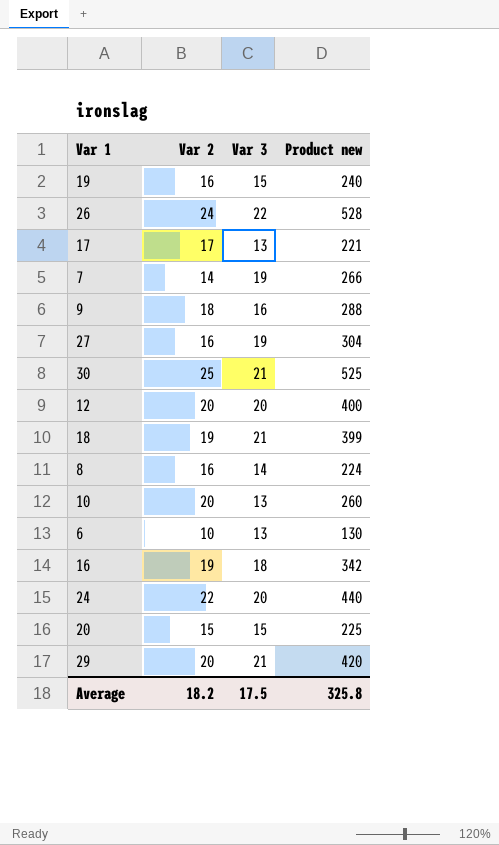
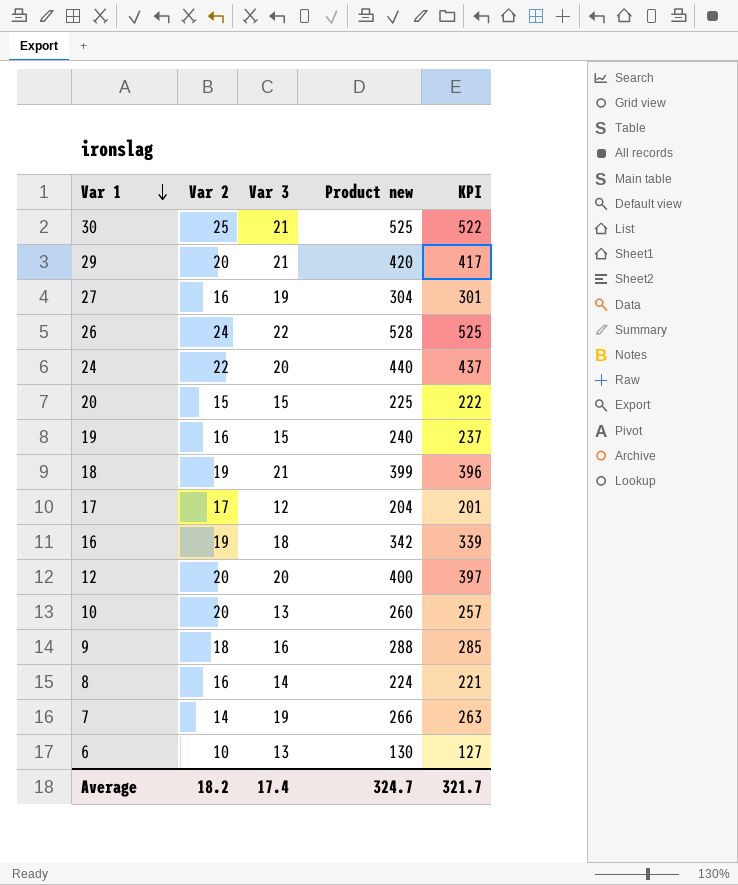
row order: none -> Var 1 descending
column KPI | formula: none -> [Product new] - 3
17 | Var 3: 13 -> 12
17 | Product new: 221 -> 204
Average | Var 3: 17.5 -> 17.4
Average | Product new: 325.8 -> 324.7

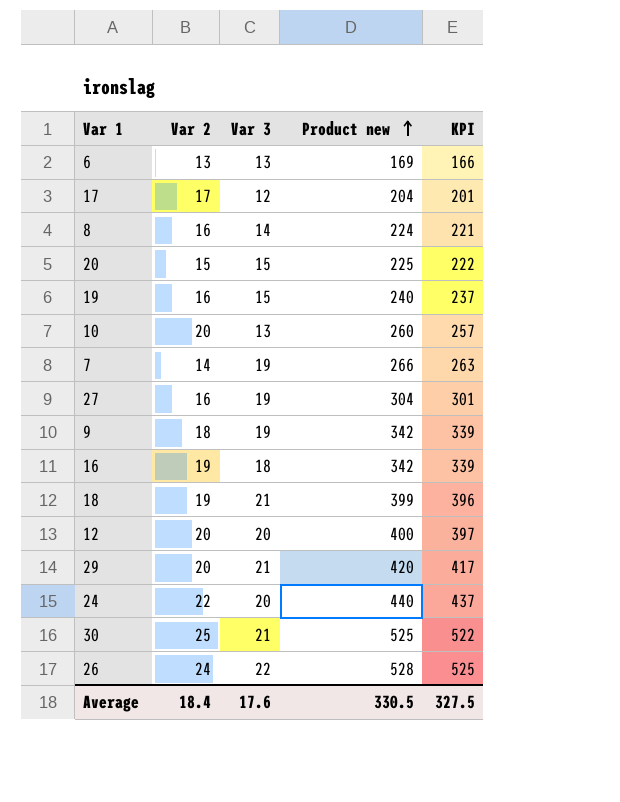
row order: Var 1 descending -> Product new ascending
6 | Var 2: 10 -> 13
6 | Product new: 130 -> 169
6 | KPI: 127 -> 166
9 | Var 3: 16 -> 19
9 | Product new: 288 -> 342
9 | KPI: 285 -> 339
Average | Var 2: 18.2 -> 18.4
Average | Var 3: 17.4 -> 17.6
Average | Product new: 324.7 -> 330.5
Average | KPI: 321.7 -> 327.5

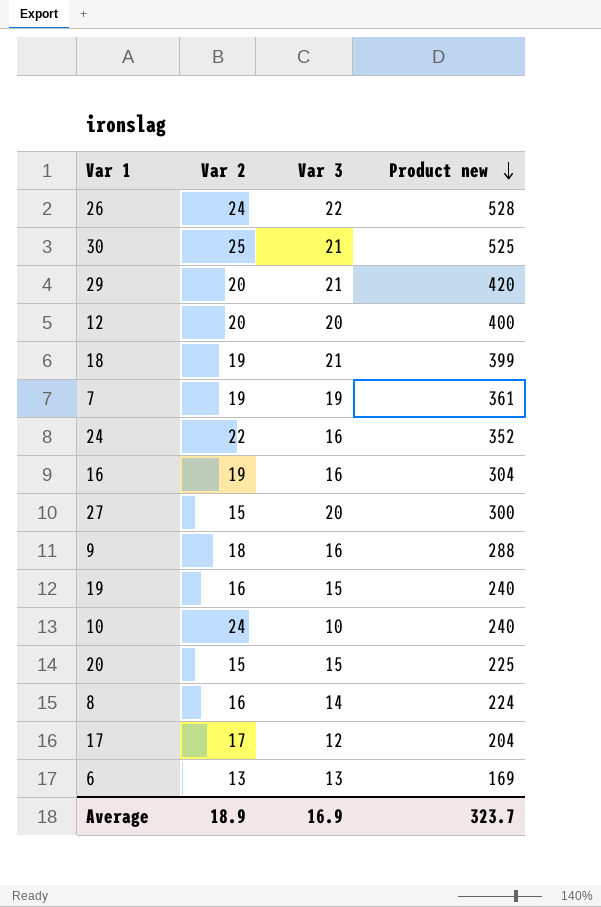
row order: Product new ascending -> Product new descending
column KPI | formula: [Product new] - 3 -> none
7 | Var 2: 14 -> 19
7 | Product new: 266 -> 361
24 | Var 3: 20 -> 16
24 | Product new: 440 -> 352
16 | Var 3: 18 -> 16
16 | Product new: 342 -> 304
27 | Var 2: 16 -> 15
27 | Var 3: 19 -> 20
27 | Product new: 304 -> 300
9 | Var 3: 19 -> 16
9 | Product new: 342 -> 288
10 | Var 2: 20 -> 24
10 | Var 3: 13 -> 10
10 | Product new: 260 -> 240
Average | Var 2: 18.4 -> 18.9
Average | Var 3: 17.6 -> 16.9
Average | Product new: 330.5 -> 323.7

